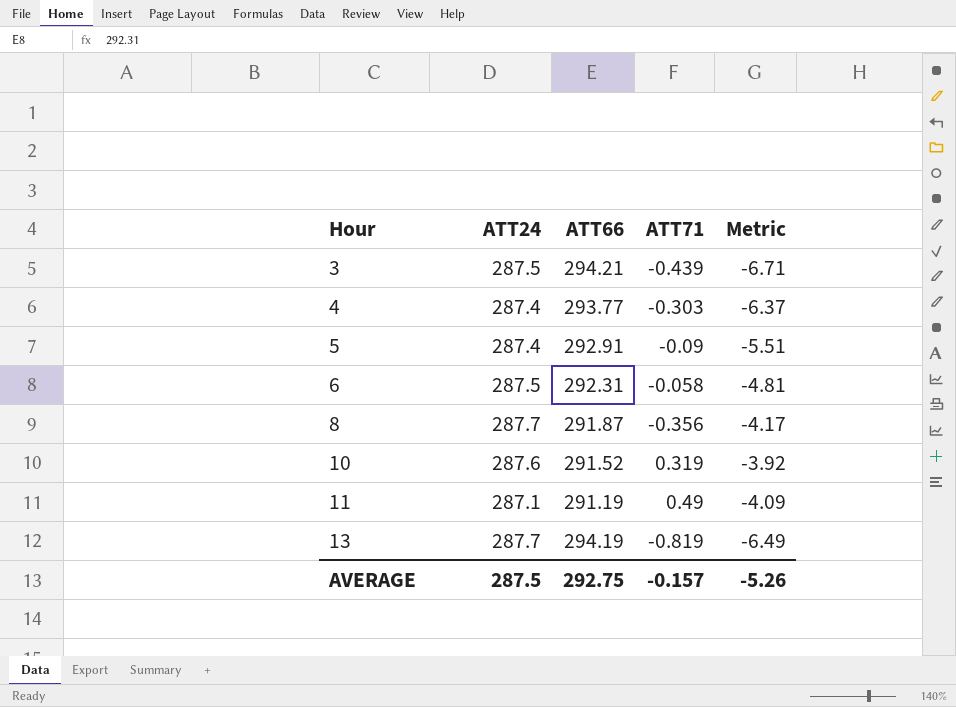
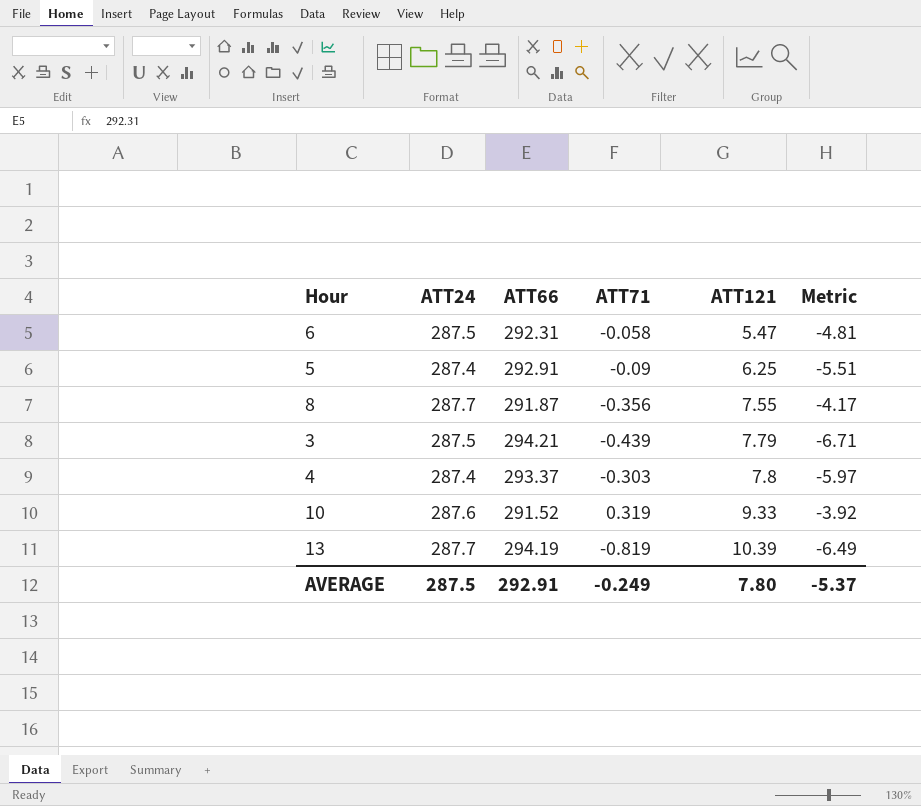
row order: Hour ascending -> ATT121 ascending
column ATT121 | position: none -> 5
row 11: 287.1 | 291.19 | 0.49 | -4.09 -> none
4 | ATT66: 293.77 -> 293.37
4 | Metric: -6.37 -> -5.97
AVERAGE | ATT66: 292.75 -> 292.91
AVERAGE | ATT71: -0.157 -> -0.249
AVERAGE | Metric: -5.26 -> -5.37

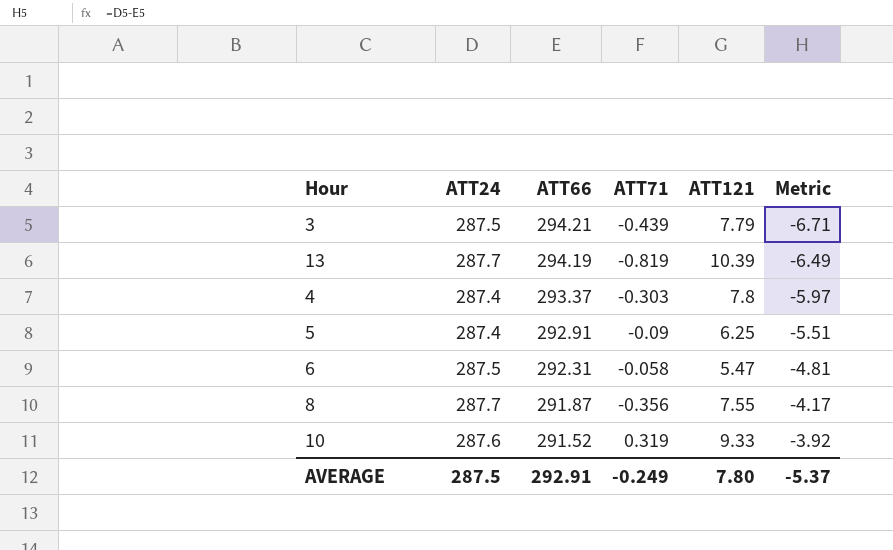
row order: ATT121 ascending -> ATT66 descending

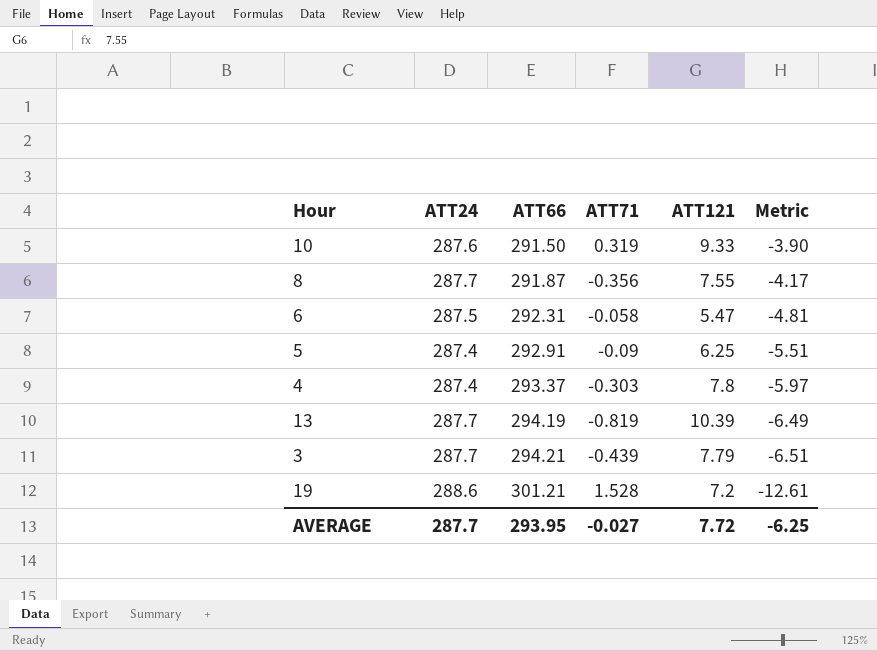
row order: ATT66 descending -> ATT66 ascending
10 | ATT66: 291.52 -> 291.50
10 | Metric: -3.92 -> -3.90
3 | ATT24: 287.5 -> 287.7
3 | Metric: -6.71 -> -6.51
row 19: none -> 288.6 | 301.21 | 1.528 | 7.2 | -12.61
AVERAGE | ATT24: 287.5 -> 287.7
AVERAGE | ATT66: 292.91 -> 293.95
AVERAGE | ATT71: -0.249 -> -0.027
AVERAGE | ATT121: 7.80 -> 7.72
AVERAGE | Metric: -5.37 -> -6.25

